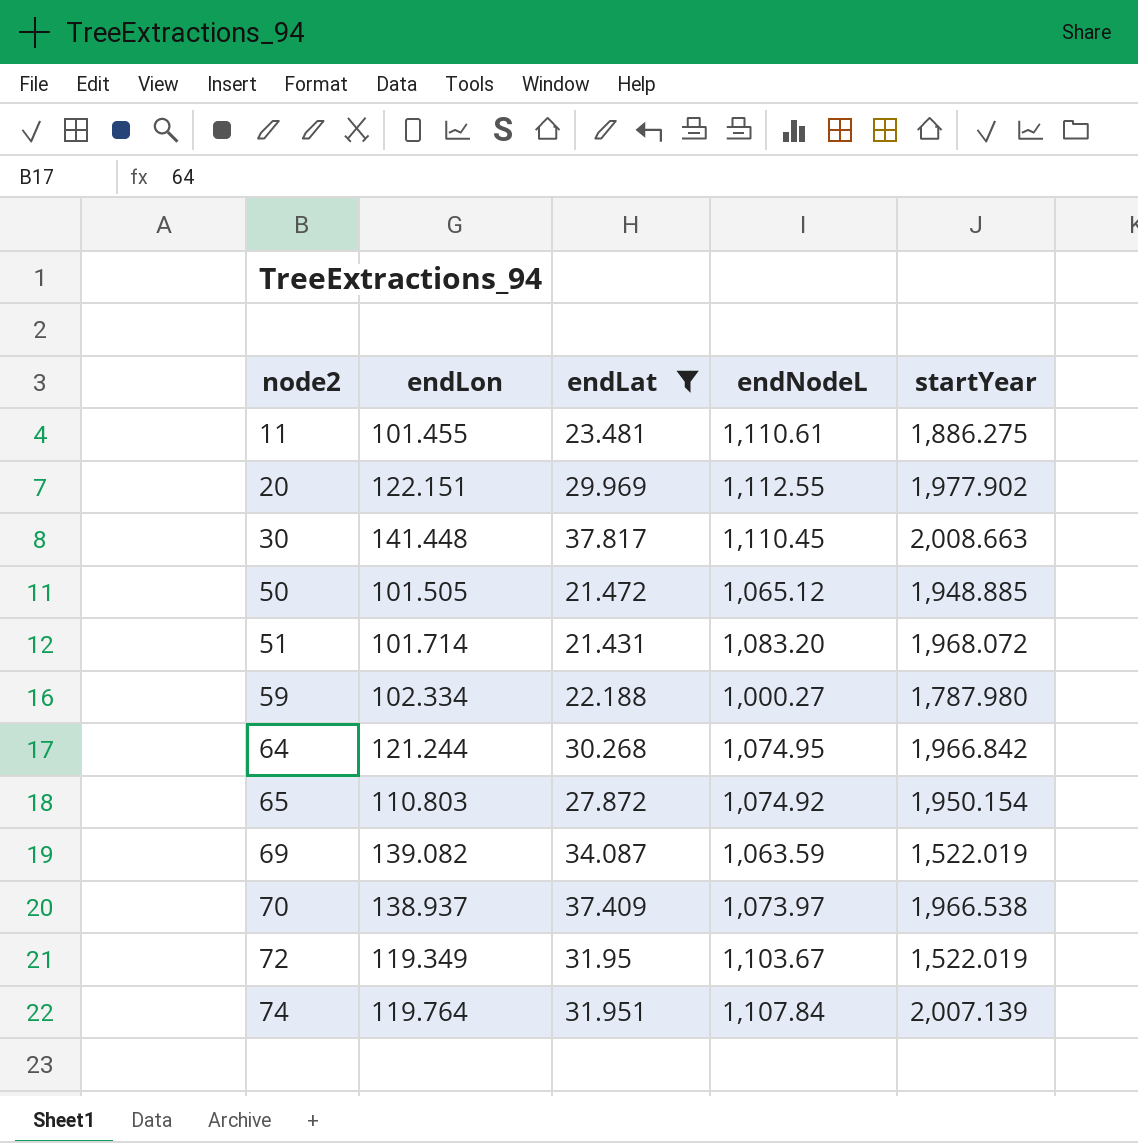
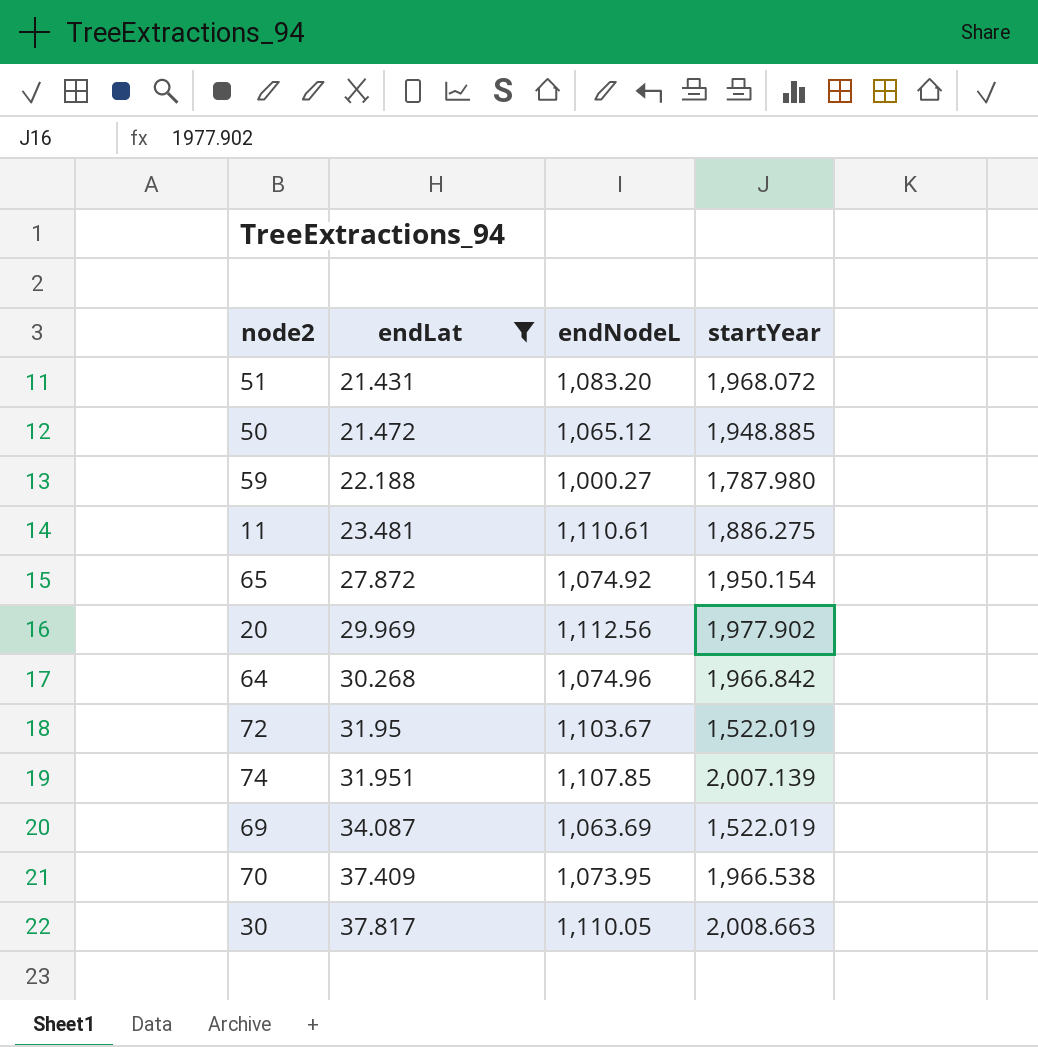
row order: node2 ascending -> endLat ascending
column endLon | position: 2 -> none
20 | endNodeL: 1,112.55 -> 1,112.56
64 | endNodeL: 1,074.95 -> 1,074.96
74 | endNodeL: 1,107.84 -> 1,107.85
69 | endNodeL: 1,063.59 -> 1,063.69
70 | endNodeL: 1,073.97 -> 1,073.95
30 | endNodeL: 1,110.45 -> 1,110.05

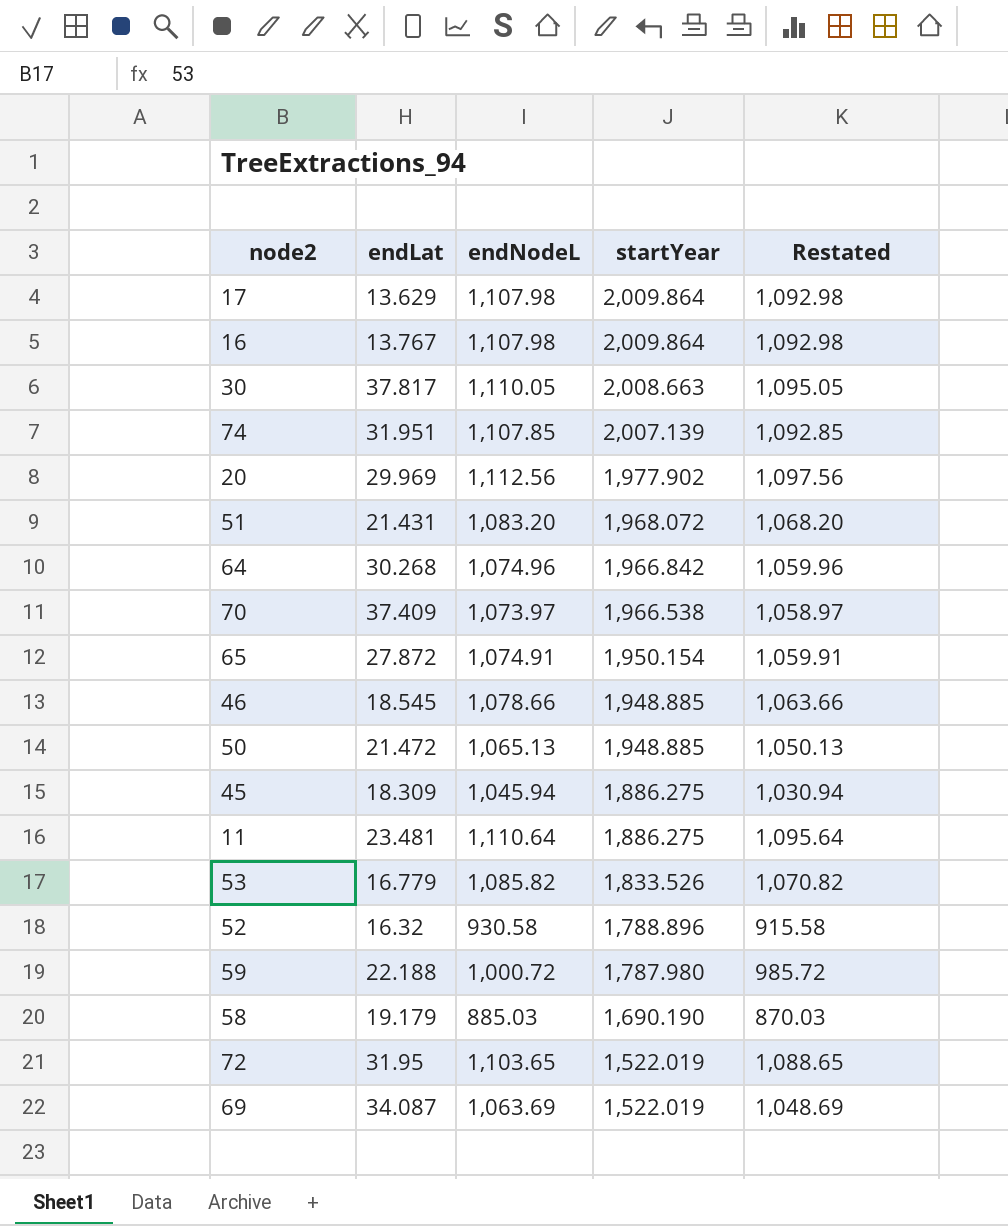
filter: endLat >= 21.431 -> none
row order: endLat ascending -> startYear descending
column Restated | formula: none -> [endNodeL] - 15
70 | endNodeL: 1,073.95 -> 1,073.97
65 | endNodeL: 1,074.92 -> 1,074.91
50 | endNodeL: 1,065.12 -> 1,065.13
11 | endNodeL: 1,110.61 -> 1,110.64
59 | endNodeL: 1,000.27 -> 1,000.72
72 | endNodeL: 1,103.67 -> 1,103.65

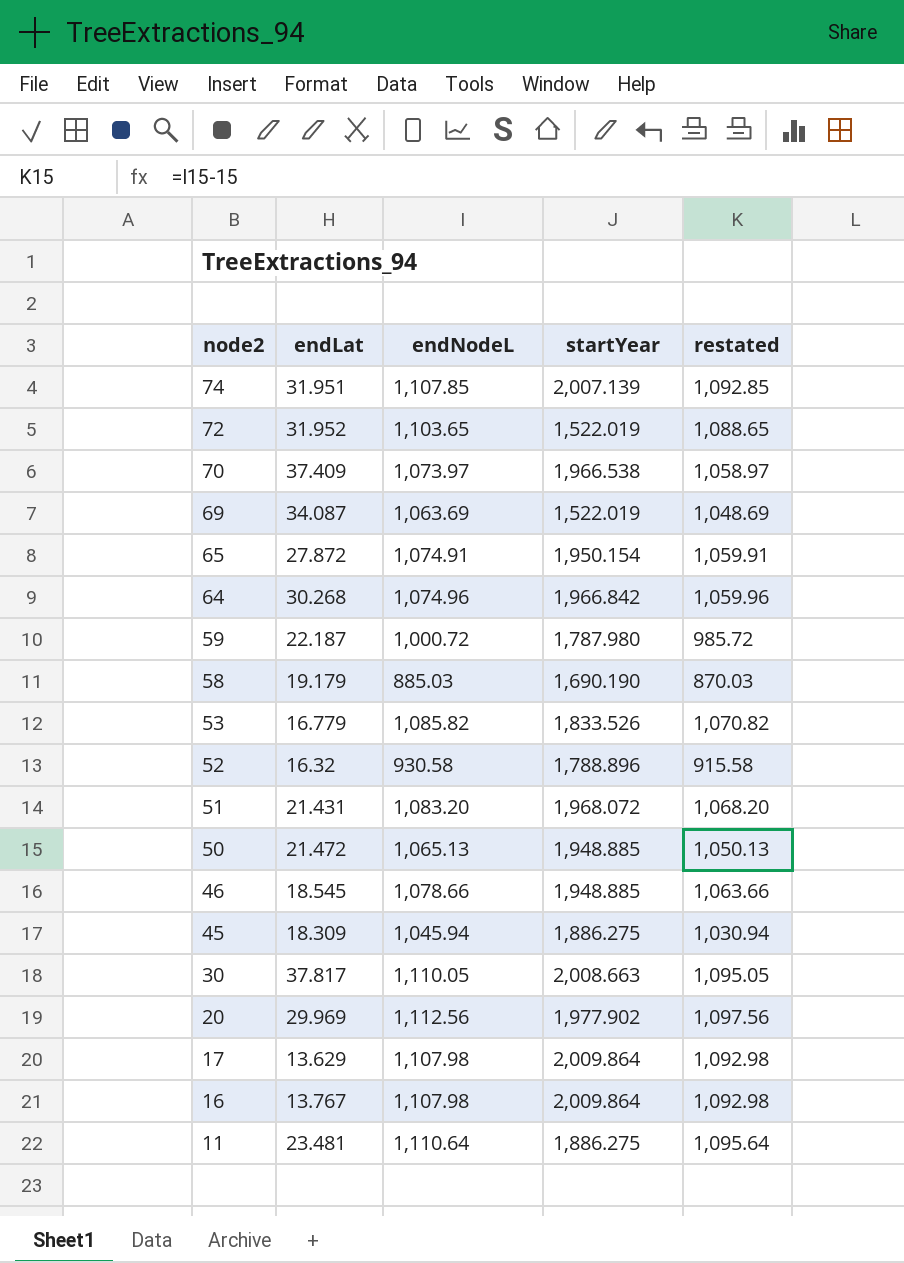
row order: startYear descending -> node2 descending
column name: Restated -> restated
72 | endLat: 31.95 -> 31.952
59 | endLat: 22.188 -> 22.187

